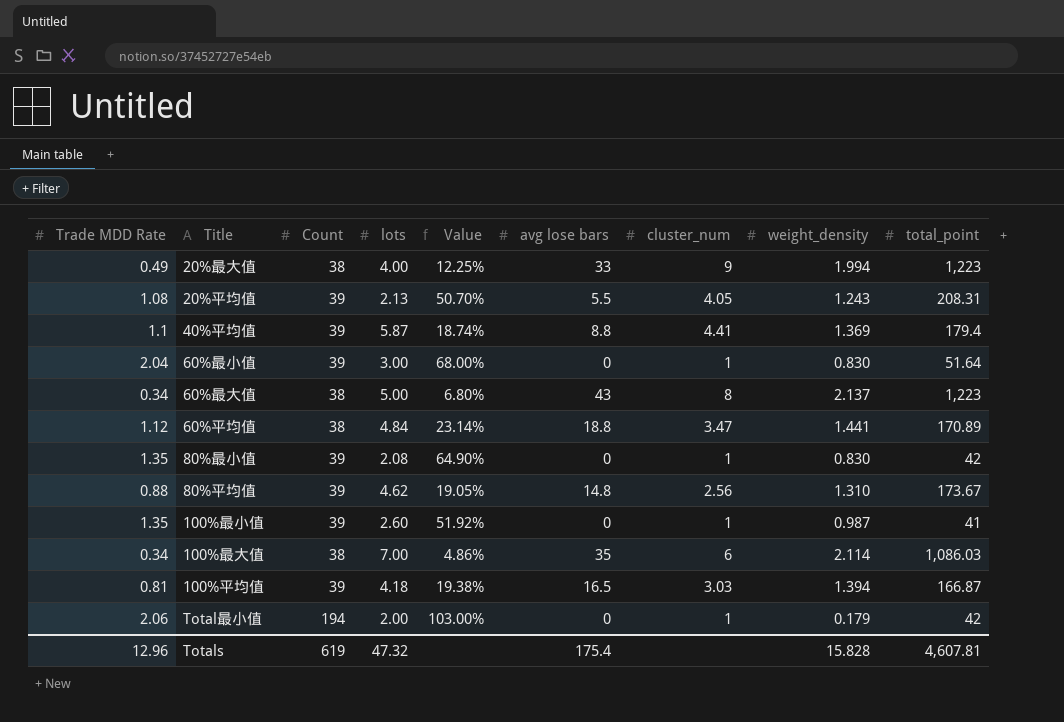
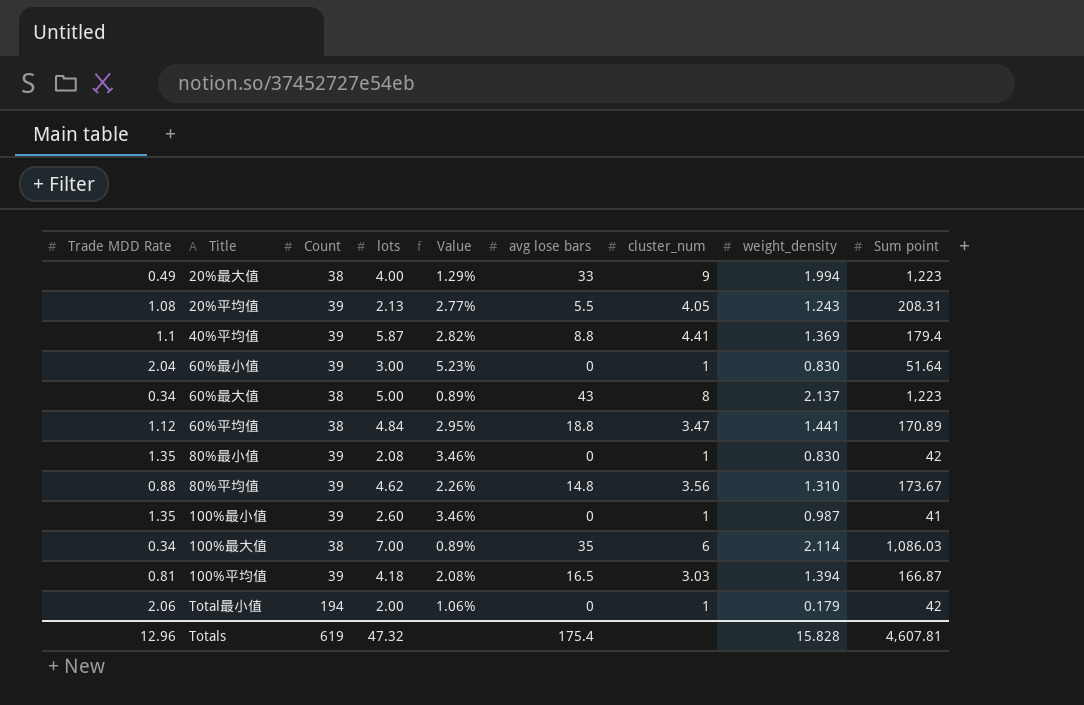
column Value | formula: [Trade MDD Rate] / [lots] -> [Trade MDD Rate] / [Count]
column name: total_point -> Sum point
80%平均值 | cluster_num: 2.56 -> 3.56

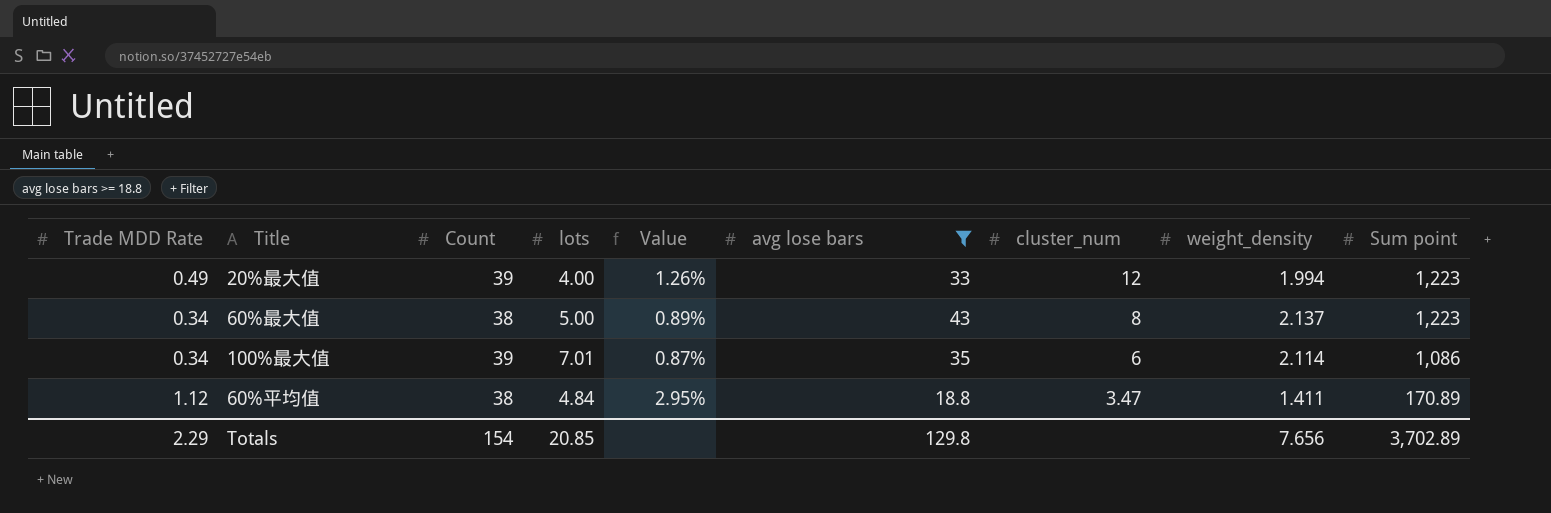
filter: none -> avg lose bars >= 18.8
row order: none -> cluster_num descending
20%最大值 | Count: 38 -> 39
20%最大值 | Value: 1.29% -> 1.26%
20%最大值 | cluster_num: 9 -> 12
100%最大值 | Count: 38 -> 39
100%最大值 | lots: 7.00 -> 7.01
100%最大值 | Value: 0.89% -> 0.87%
100%最大值 | Sum point: 1,086.03 -> 1,086
60%平均值 | weight_density: 1.441 -> 1.411
Totals | Trade MDD Rate: 12.96 -> 2.29
Totals | Count: 619 -> 154
Totals | lots: 47.32 -> 20.85
Totals | avg lose bars: 175.4 -> 129.8
Totals | weight_density: 15.828 -> 7.656
Totals | Sum point: 4,607.81 -> 3,702.89

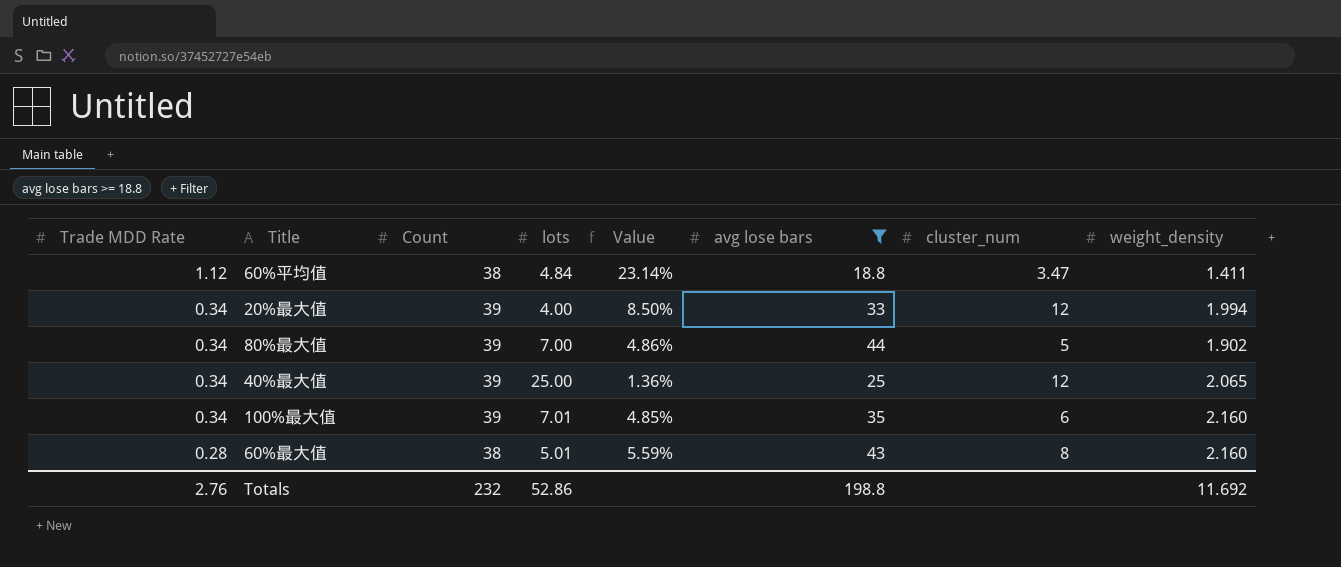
row order: cluster_num descending -> Trade MDD Rate descending
column Sum point | position: 9 -> none
column Value | formula: [Trade MDD Rate] / [Count] -> [Trade MDD Rate] / [lots]
20%最大值 | Trade MDD Rate: 0.49 -> 0.34
row 80%最大值: none -> 0.34 | 39 | 7.00 | 4.86% | 44 | 5 | 1.902
row 40%最大值: none -> 0.34 | 39 | 25.00 | 1.36% | 25 | 12 | 2.065
100%最大值 | weight_density: 2.114 -> 2.160
60%最大值 | Trade MDD Rate: 0.34 -> 0.28
60%最大值 | lots: 5.00 -> 5.01
60%最大值 | weight_density: 2.137 -> 2.160
Totals | Trade MDD Rate: 2.29 -> 2.76
Totals | Count: 154 -> 232
Totals | lots: 20.85 -> 52.86
Totals | avg lose bars: 129.8 -> 198.8
Totals | weight_density: 7.656 -> 11.692

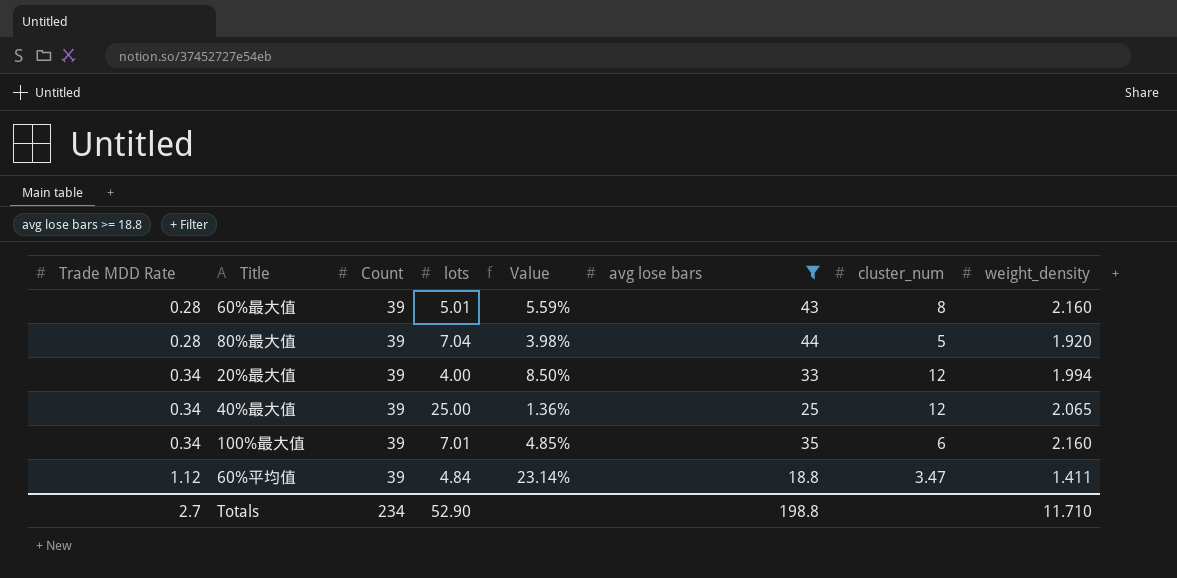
row order: Trade MDD Rate descending -> Trade MDD Rate ascending
60%最大值 | Count: 38 -> 39
80%最大值 | Trade MDD Rate: 0.34 -> 0.28
80%最大值 | lots: 7.00 -> 7.04
80%最大值 | Value: 4.86% -> 3.98%
80%最大值 | weight_density: 1.902 -> 1.920
60%平均值 | Count: 38 -> 39
Totals | Trade MDD Rate: 2.76 -> 2.7
Totals | Count: 232 -> 234
Totals | lots: 52.86 -> 52.90
Totals | weight_density: 11.692 -> 11.710

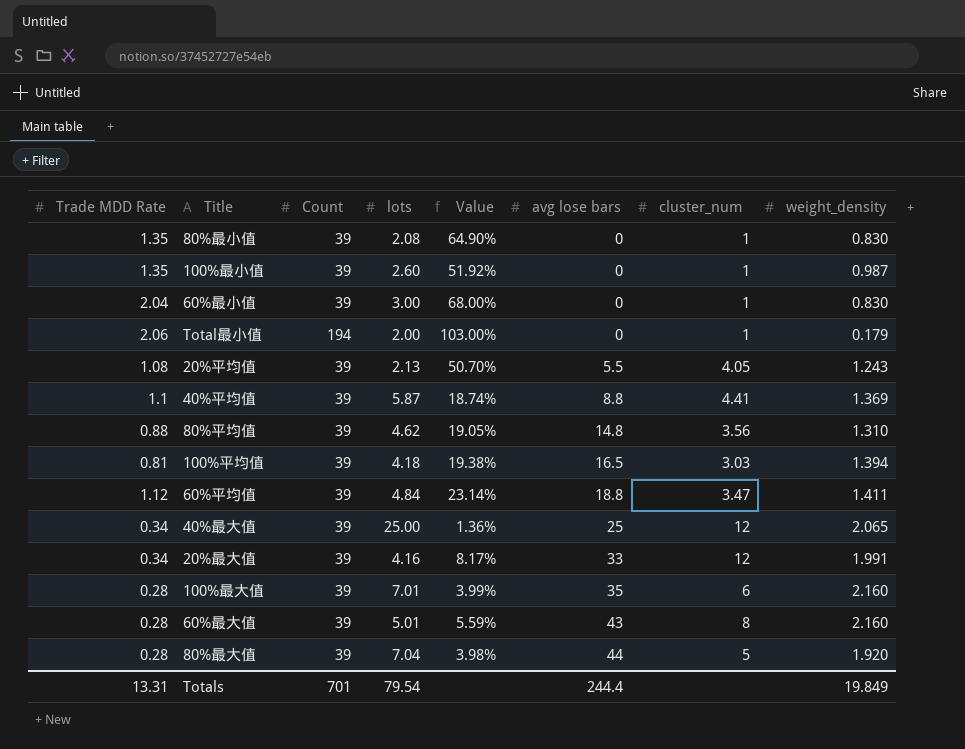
filter: avg lose bars >= 18.8 -> none
row order: Trade MDD Rate ascending -> avg lose bars ascending
20%最大值 | lots: 4.00 -> 4.16
20%最大值 | Value: 8.50% -> 8.17%
20%最大值 | weight_density: 1.994 -> 1.991
100%最大值 | Trade MDD Rate: 0.34 -> 0.28
100%最大值 | Value: 4.85% -> 3.99%
Totals | Trade MDD Rate: 2.7 -> 13.31
Totals | Count: 234 -> 701
Totals | lots: 52.90 -> 79.54
Totals | avg lose bars: 198.8 -> 244.4
Totals | weight_density: 11.710 -> 19.849

